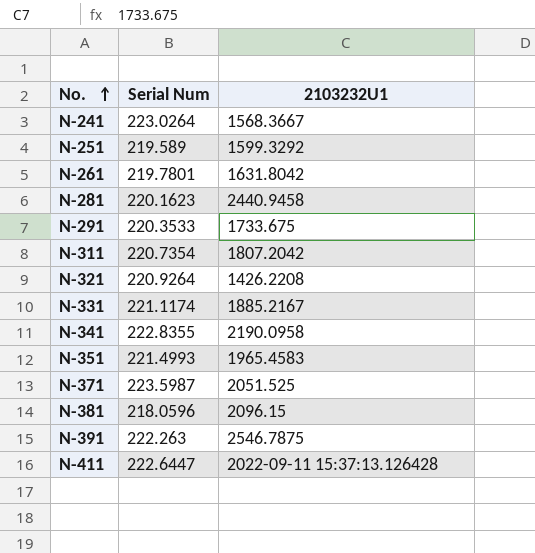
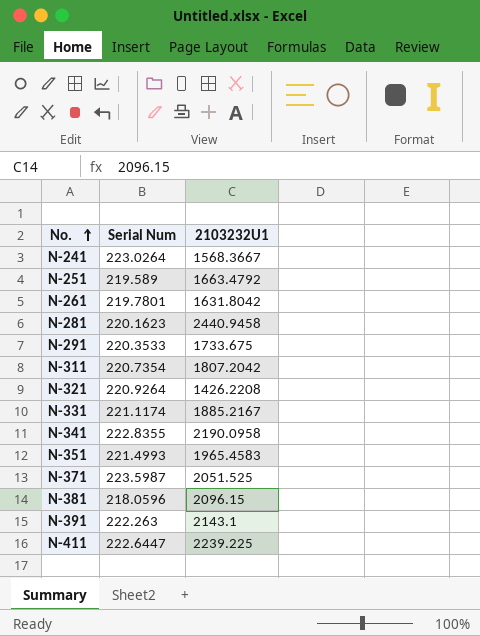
N-251 | 2103232U1: 1599.3292 -> 1663.4792
N-391 | 2103232U1: 2546.7875 -> 2143.1
N-411 | 2103232U1: 2022-09-11 15:37:13.126428 -> 2239.225

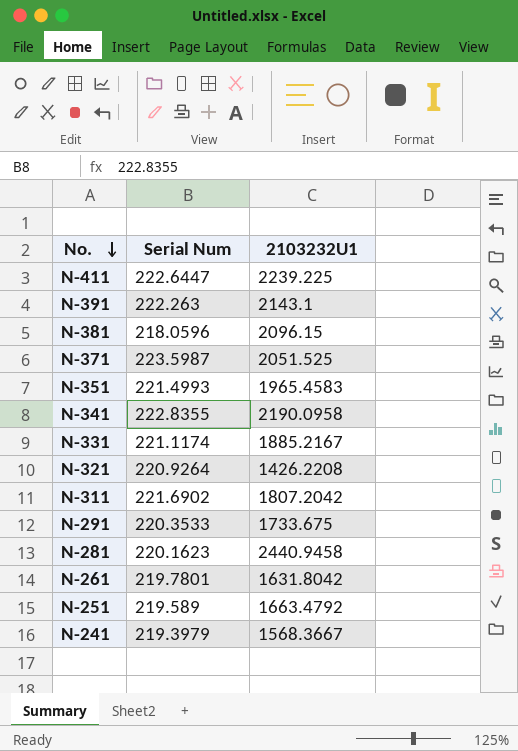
row order: No. ascending -> No. descending
N-311 | Serial Num: 220.7354 -> 221.6902
N-241 | Serial Num: 223.0264 -> 219.3979

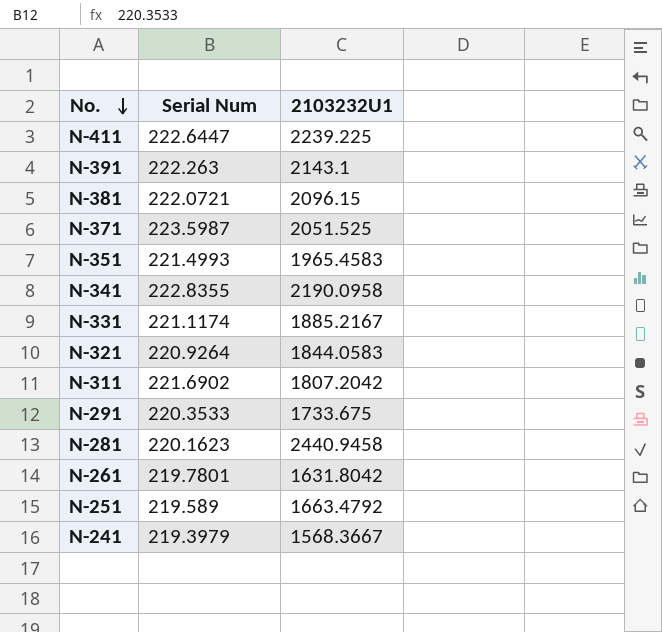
N-381 | Serial Num: 218.0596 -> 222.0721
N-321 | 2103232U1: 1426.2208 -> 1844.0583

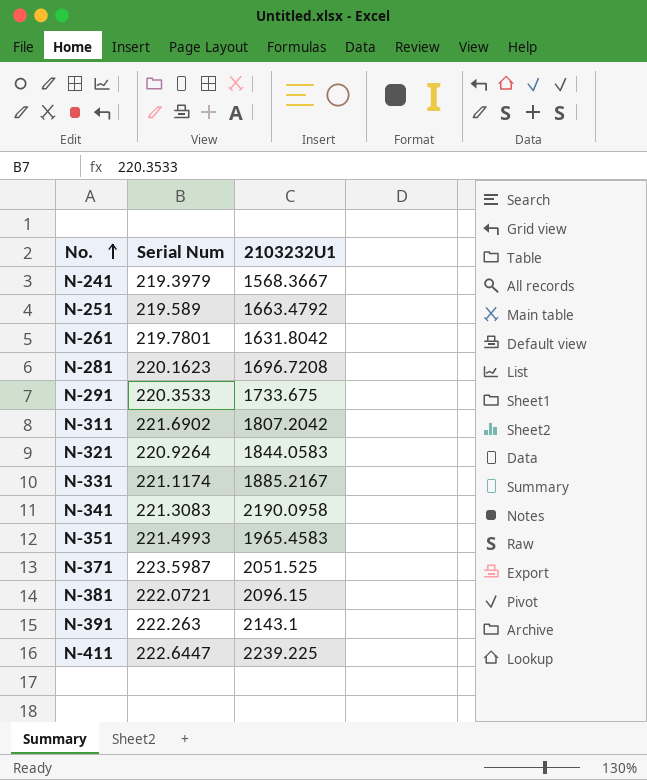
row order: No. descending -> No. ascending
N-281 | 2103232U1: 2440.9458 -> 1696.7208
N-341 | Serial Num: 222.8355 -> 221.3083

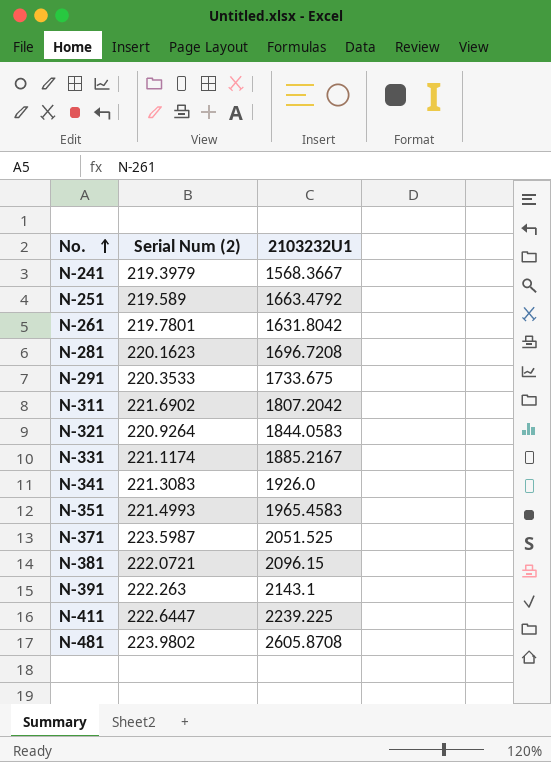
column name: Serial Num -> Serial Num (2)
N-341 | 2103232U1: 2190.0958 -> 1926.0
row N-481: none -> 223.9802 | 2605.8708

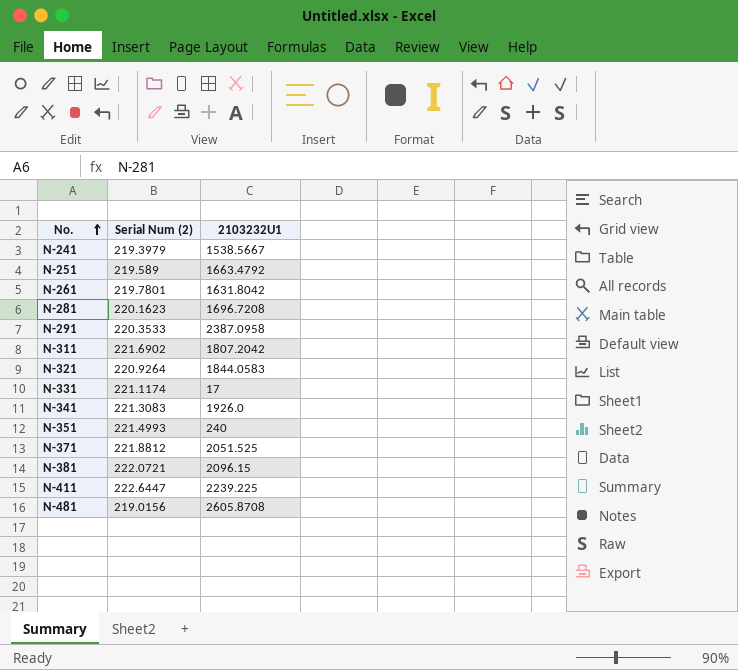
row N-391: 222.263 | 2143.1 -> none
N-241 | 2103232U1: 1568.3667 -> 1538.5667
N-291 | 2103232U1: 1733.675 -> 2387.0958
N-331 | 2103232U1: 1885.2167 -> 17
N-351 | 2103232U1: 1965.4583 -> 240
N-371 | Serial Num (2): 223.5987 -> 221.8812
N-481 | Serial Num (2): 223.9802 -> 219.0156

